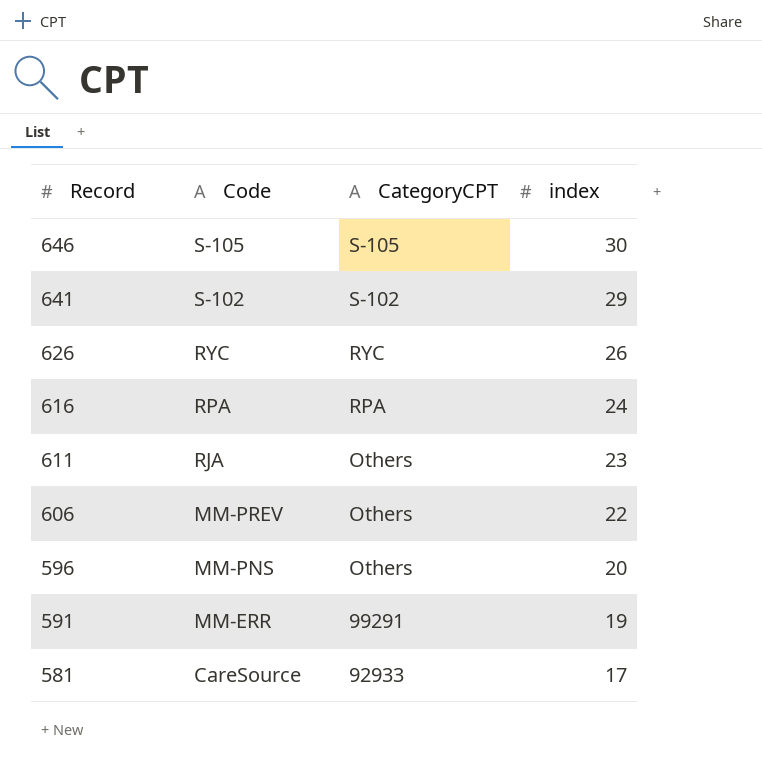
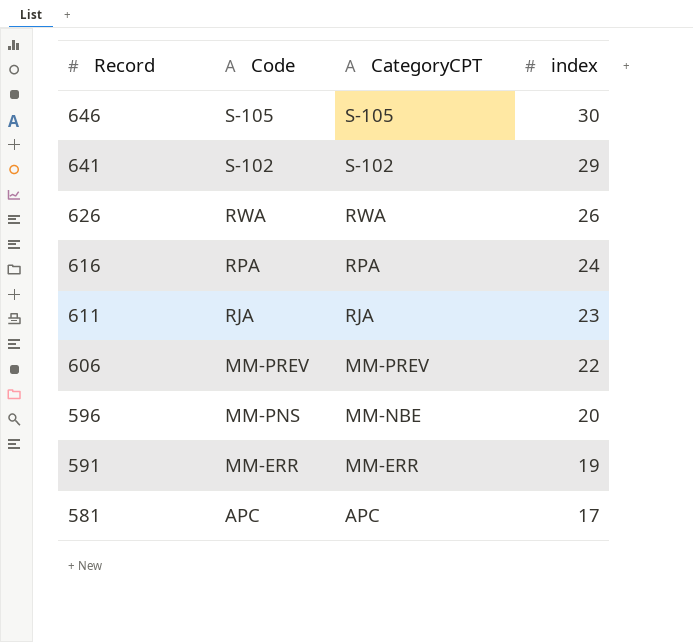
626 | Code: RYC -> RWA
626 | CategoryCPT: RYC -> RWA
611 | CategoryCPT: Others -> RJA
606 | CategoryCPT: Others -> MM-PREV
596 | CategoryCPT: Others -> MM-NBE
591 | CategoryCPT: 99291 -> MM-ERR
581 | Code: CareSource -> APC
581 | CategoryCPT: 92933 -> APC

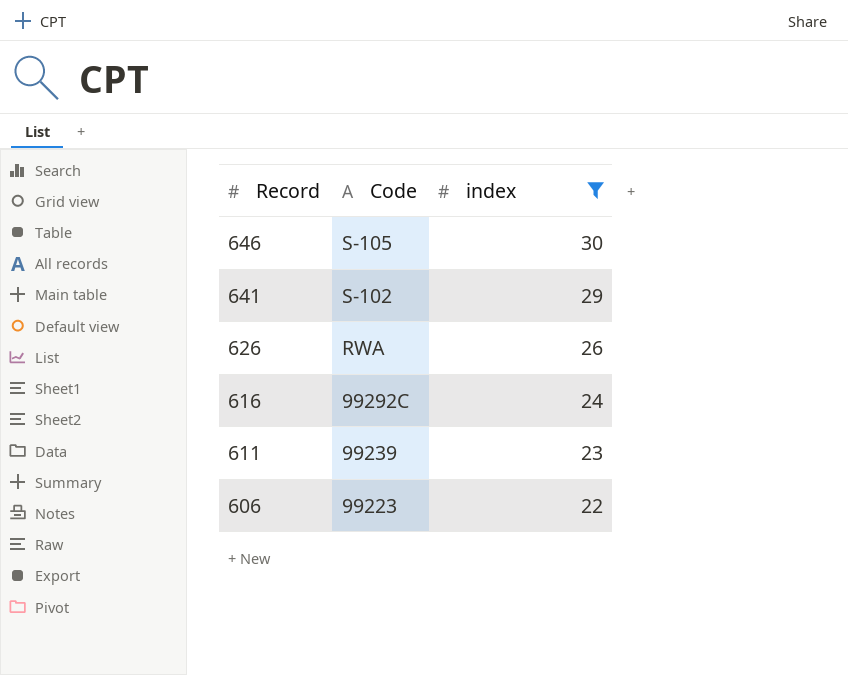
filter: none -> index >= 22
column CategoryCPT | position: 3 -> none
616 | Code: RPA -> 99292C
611 | Code: RJA -> 99239
606 | Code: MM-PREV -> 99223

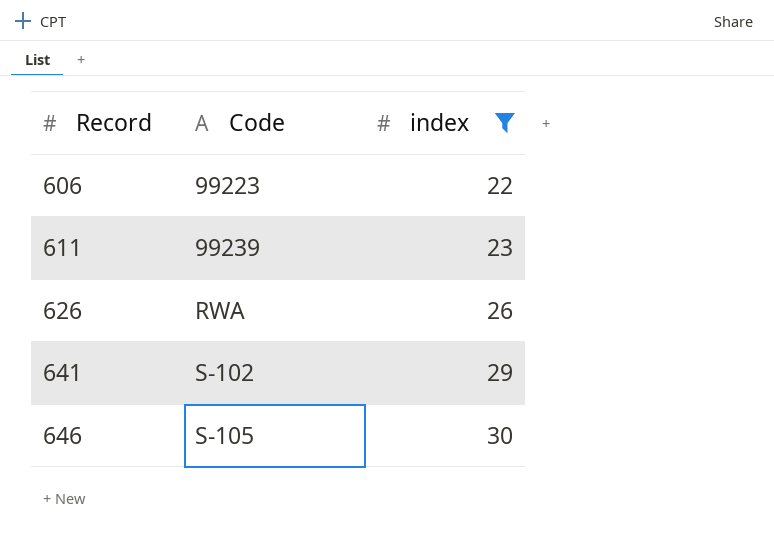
row order: Record descending -> Record ascending
row 616: 99292C | 24 -> none

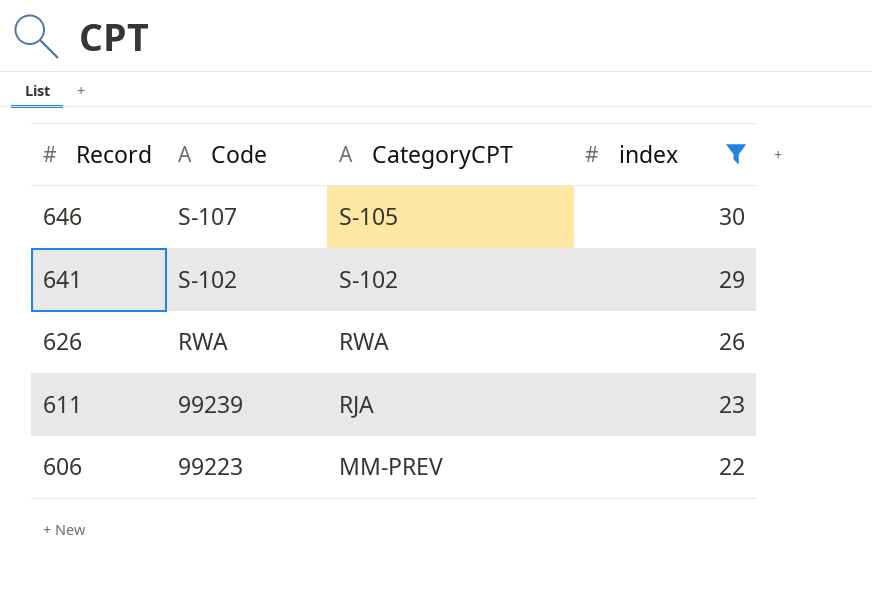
row order: Record ascending -> Record descending
column CategoryCPT | position: none -> 3
646 | Code: S-105 -> S-107

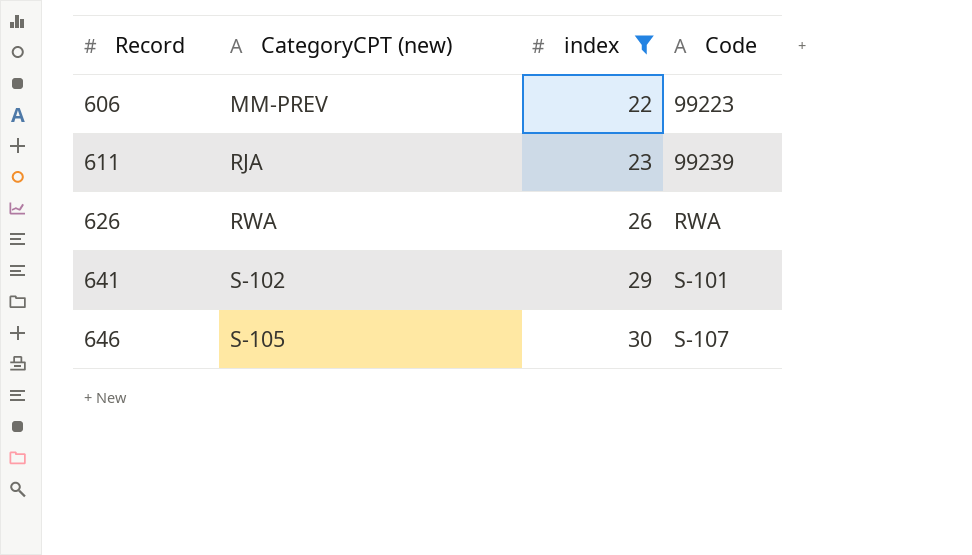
row order: Record descending -> Record ascending
column name: CategoryCPT -> CategoryCPT (new)
column Code | position: 2 -> 4
641 | Code: S-102 -> S-101

